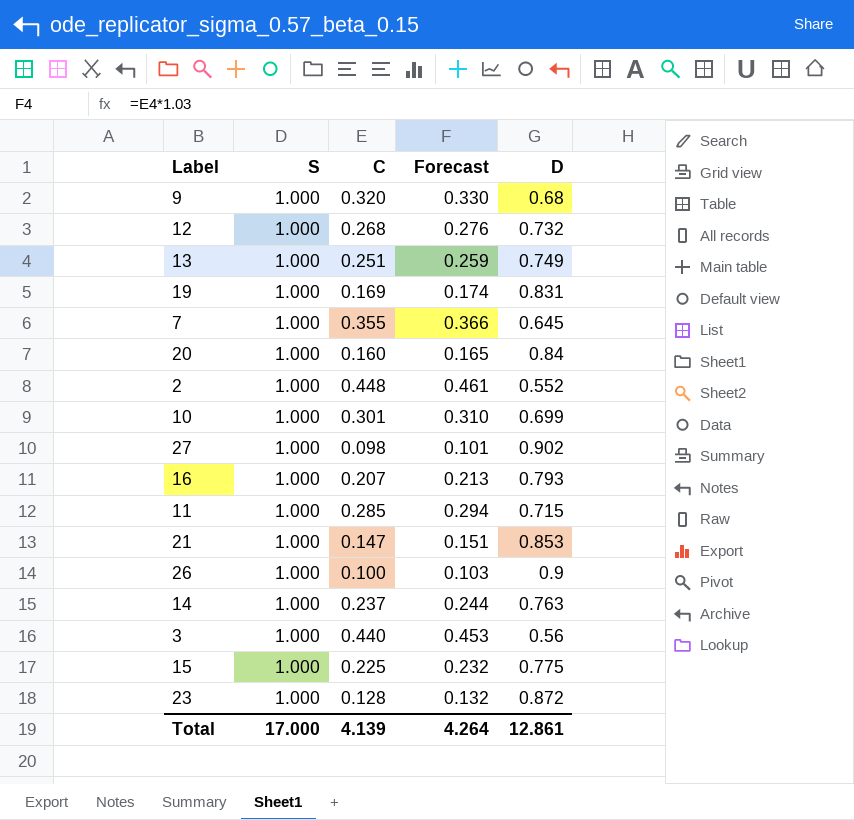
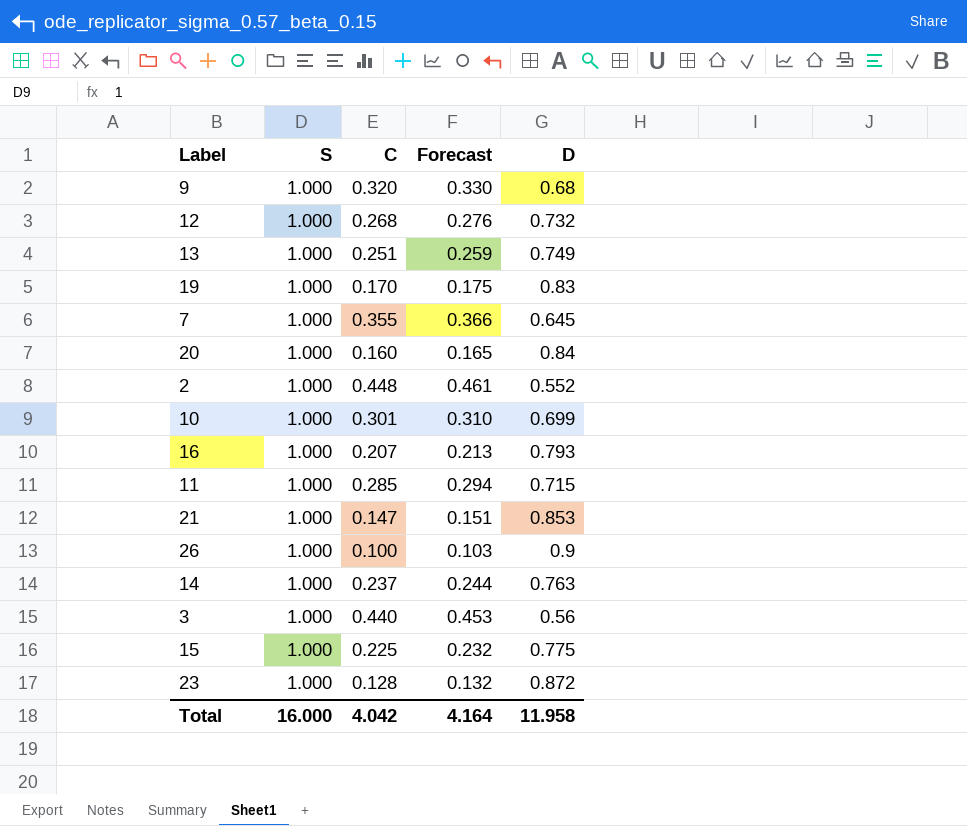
row 27: 1.000 | 0.098 | 0.101 | 0.902 -> none
19 | C: 0.169 -> 0.170
19 | Forecast: 0.174 -> 0.175
19 | D: 0.831 -> 0.83
Total | S: 17.000 -> 16.000
Total | C: 4.139 -> 4.042
Total | Forecast: 4.264 -> 4.164
Total | D: 12.861 -> 11.958

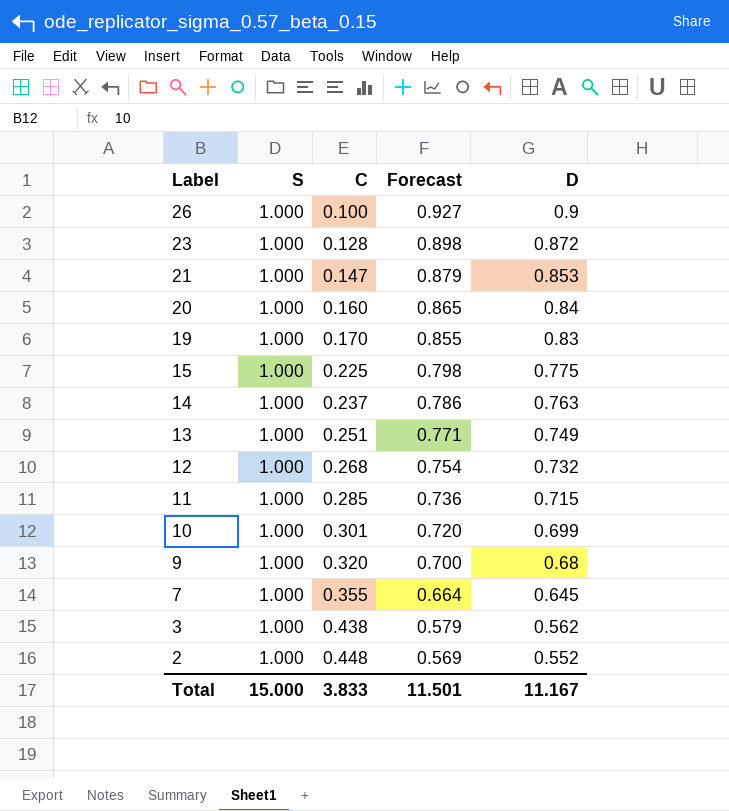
row order: none -> Label descending
column Forecast | formula: [C] * 1.03 -> [D] * 1.03
row 16: 1.000 | 0.207 | 0.213 | 0.793 -> none
3 | C: 0.440 -> 0.438
3 | D: 0.56 -> 0.562
Total | S: 16.000 -> 15.000
Total | C: 4.042 -> 3.833
Total | Forecast: 4.164 -> 11.501
Total | D: 11.958 -> 11.167

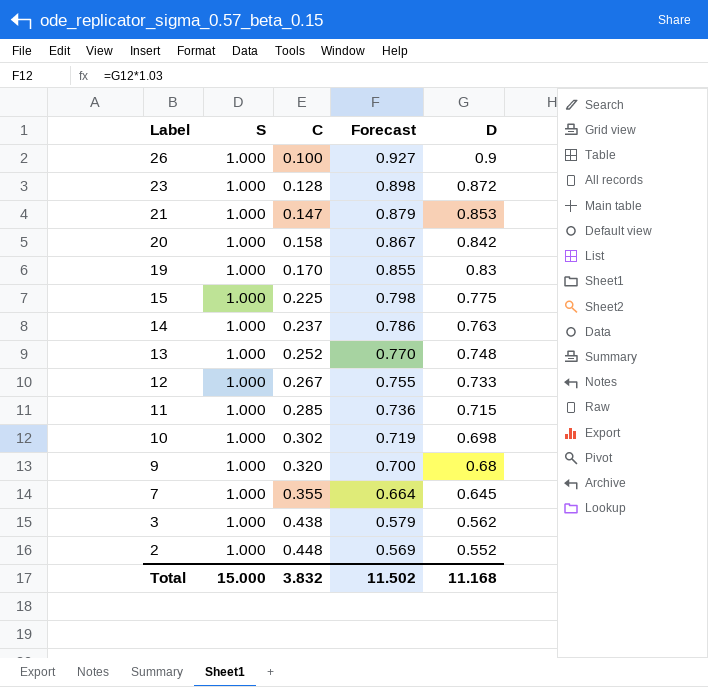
20 | C: 0.160 -> 0.158
20 | Forecast: 0.865 -> 0.867
20 | D: 0.84 -> 0.842
13 | C: 0.251 -> 0.252
13 | Forecast: 0.771 -> 0.770
13 | D: 0.749 -> 0.748
12 | C: 0.268 -> 0.267
12 | Forecast: 0.754 -> 0.755
12 | D: 0.732 -> 0.733
10 | C: 0.301 -> 0.302
10 | Forecast: 0.720 -> 0.719
10 | D: 0.699 -> 0.698
Total | C: 3.833 -> 3.832
Total | Forecast: 11.501 -> 11.502
Total | D: 11.167 -> 11.168

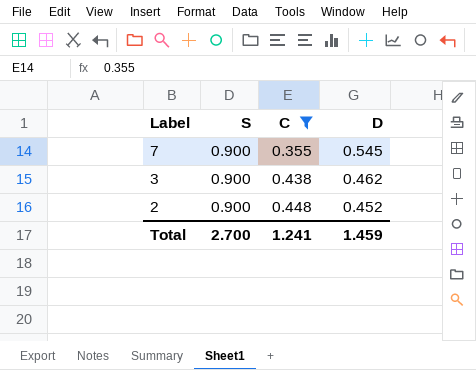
filter: none -> C >= 0.355
column Forecast | formula: [D] * 1.03 -> none
7 | S: 1.000 -> 0.900
7 | D: 0.645 -> 0.545
3 | S: 1.000 -> 0.900
3 | D: 0.562 -> 0.462
2 | S: 1.000 -> 0.900
2 | D: 0.552 -> 0.452
Total | S: 15.000 -> 2.700
Total | C: 3.832 -> 1.241
Total | D: 11.168 -> 1.459

